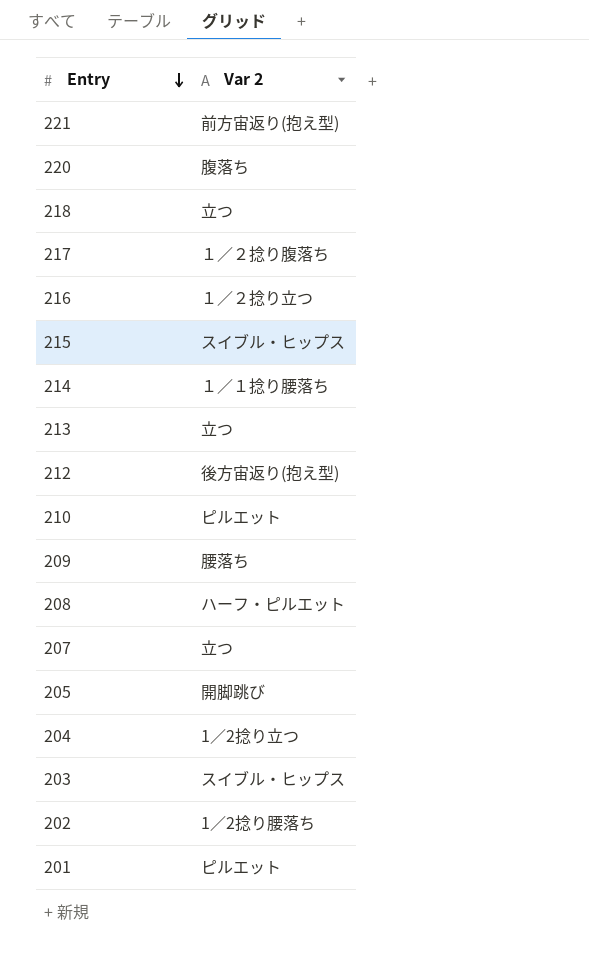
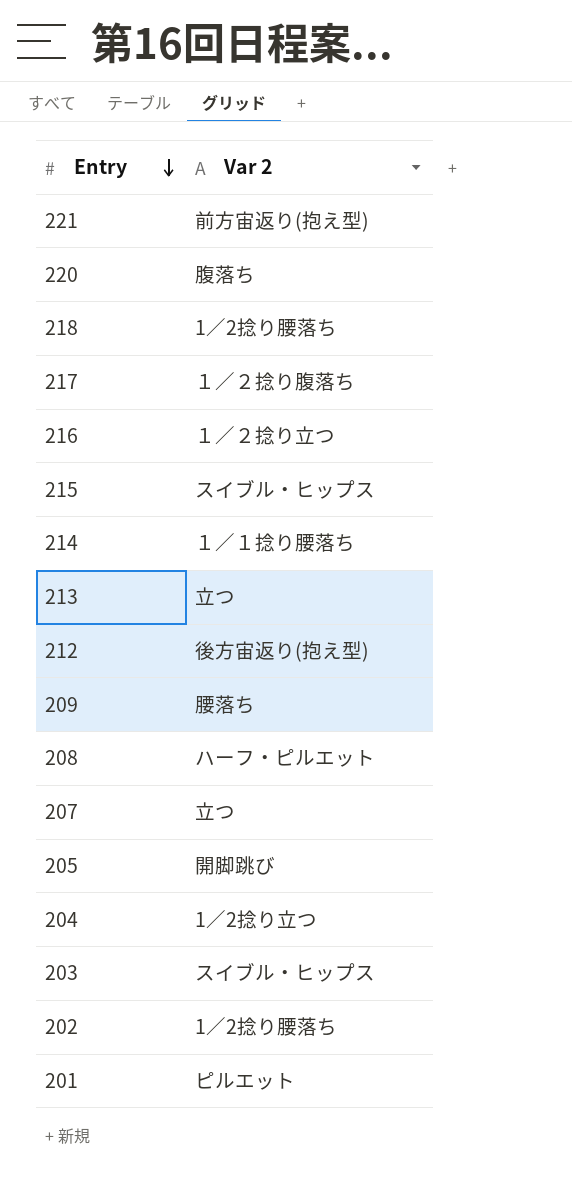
row 210: ピルエット -> none
218 | Var 2: 立つ -> 1／2捻り腰落ち

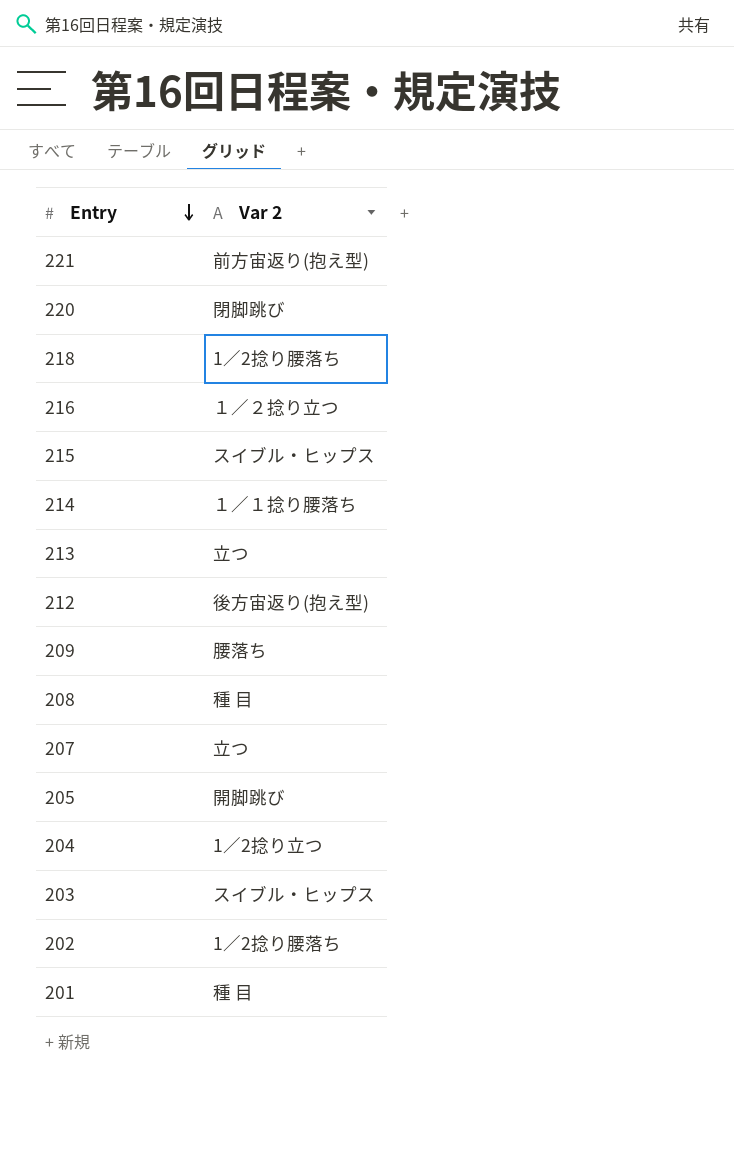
row 217: １／２捻り腹落ち -> none
220 | Var 2: 腹落ち -> 閉脚跳び
208 | Var 2: ハーフ・ピルエット -> 種 目
201 | Var 2: ピルエット -> 種 目

